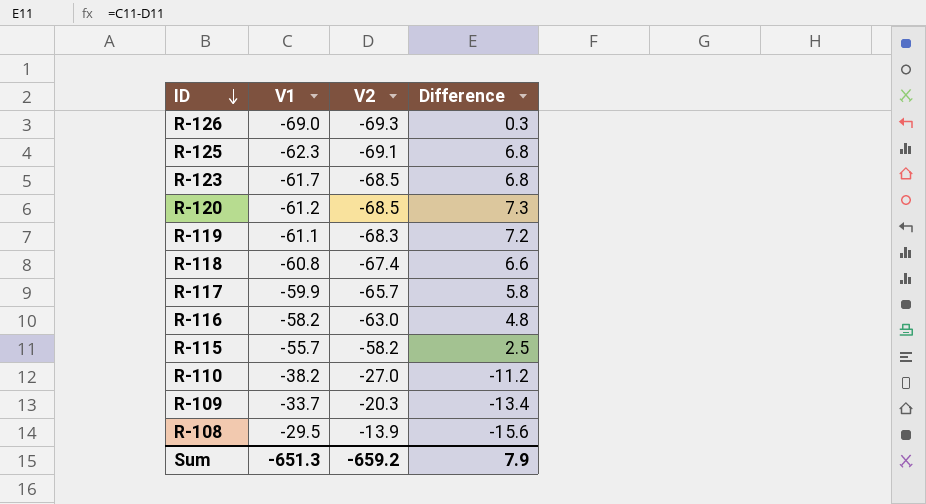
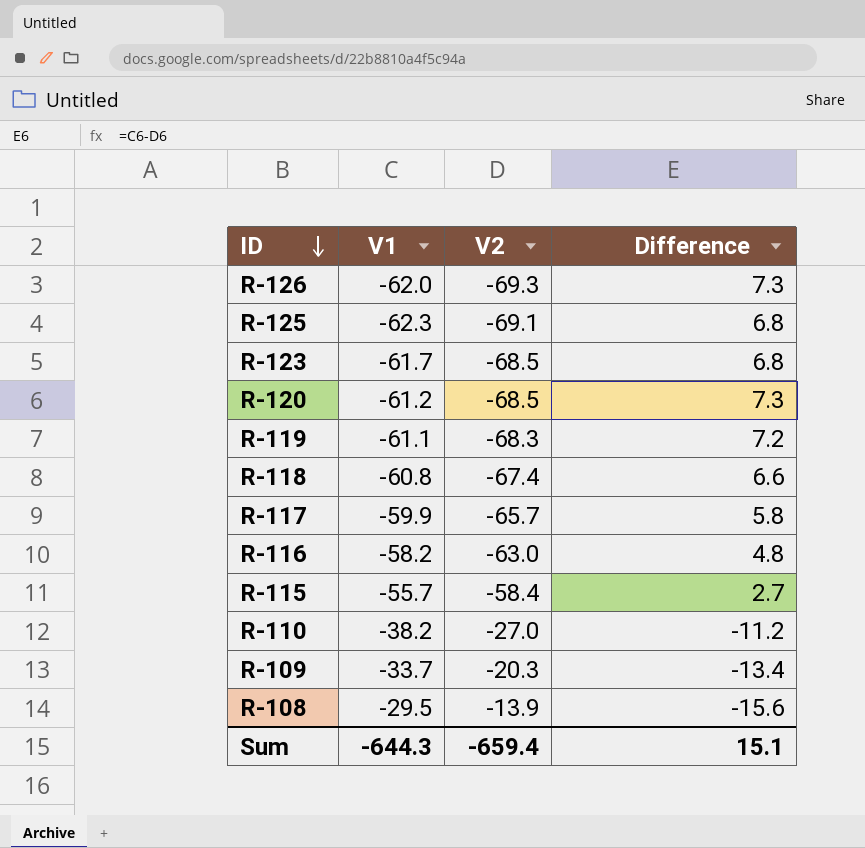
R-126 | V1: -69.0 -> -62.0
R-126 | Difference: 0.3 -> 7.3
R-115 | V2: -58.2 -> -58.4
R-115 | Difference: 2.5 -> 2.7
Sum | V1: -651.3 -> -644.3
Sum | V2: -659.2 -> -659.4
Sum | Difference: 7.9 -> 15.1

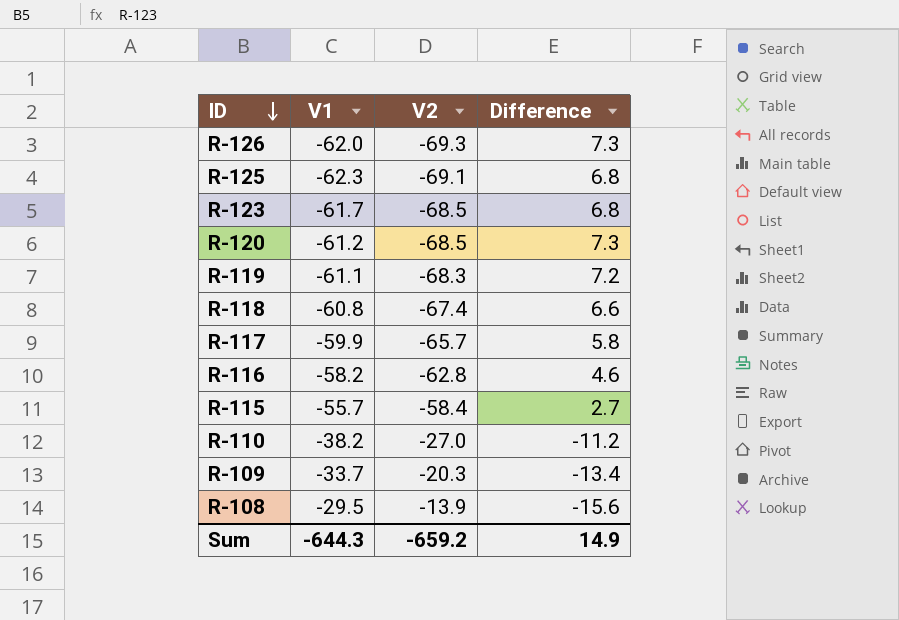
R-116 | V2: -63.0 -> -62.8
R-116 | Difference: 4.8 -> 4.6
Sum | V2: -659.4 -> -659.2
Sum | Difference: 15.1 -> 14.9

